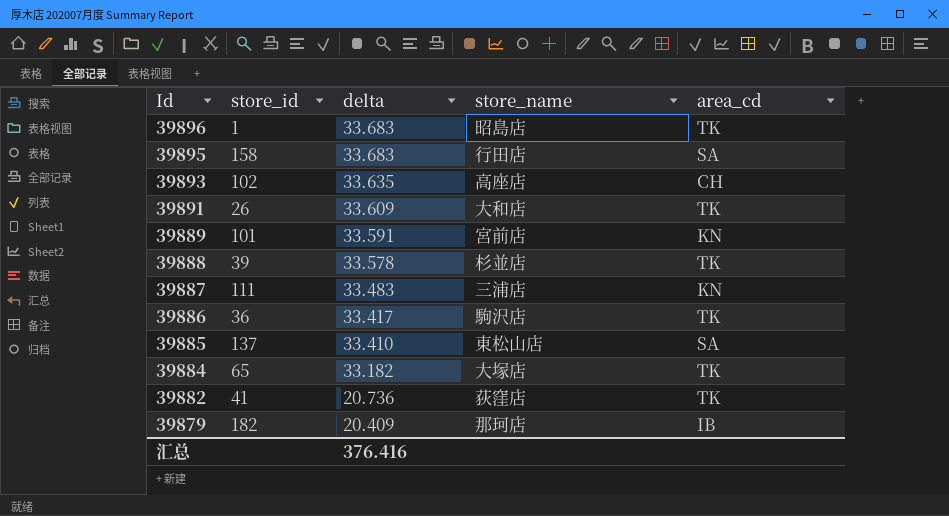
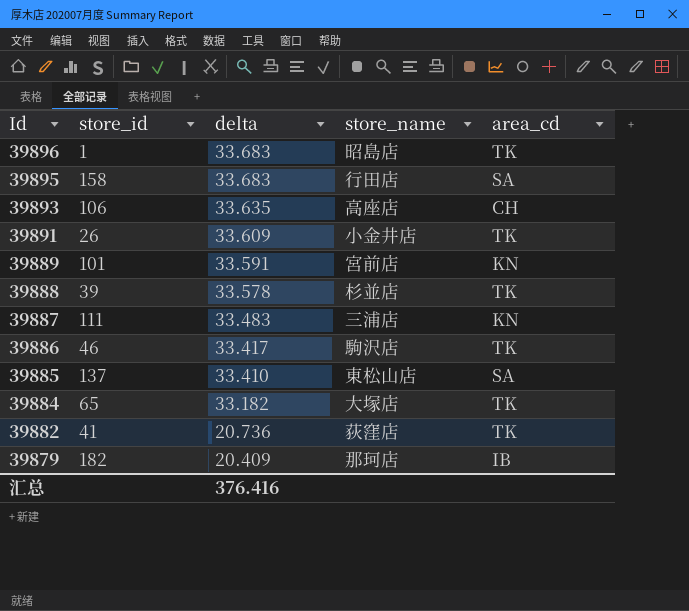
39893 | store_id: 102 -> 106
39891 | store_name: 大和店 -> 小金井店
39886 | store_id: 36 -> 46

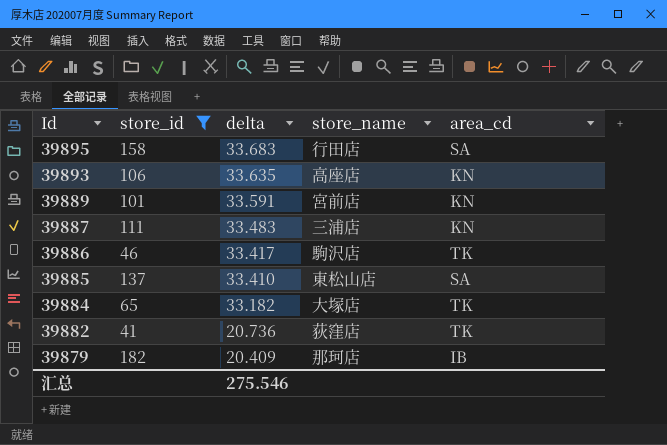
filter: none -> store_id >= 41
39893 | area_cd: CH -> KN
汇总 | delta: 376.416 -> 275.546

